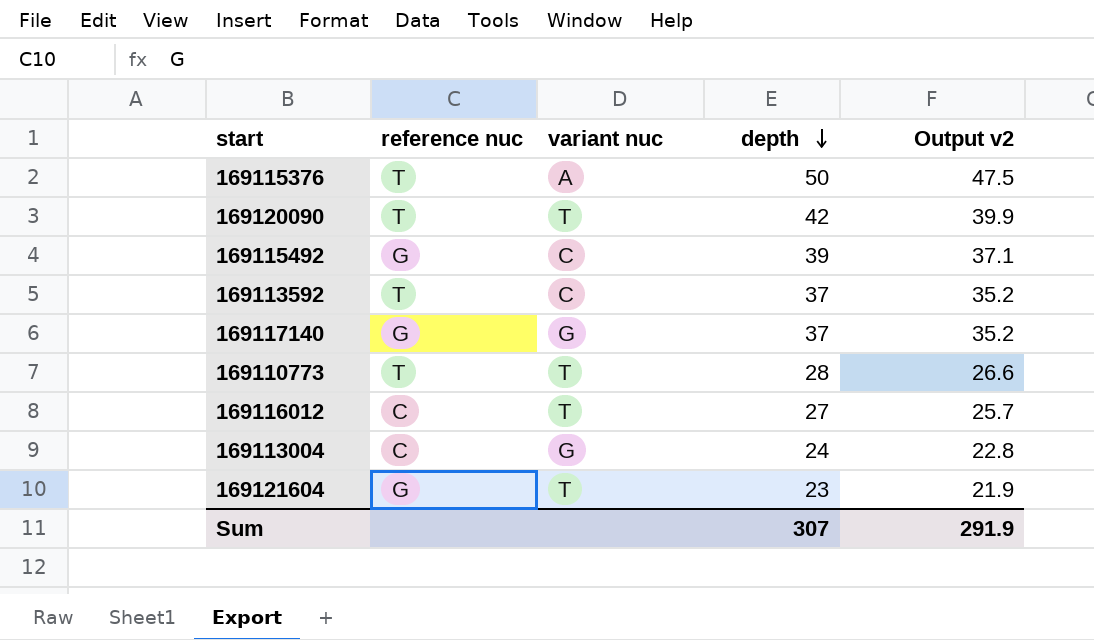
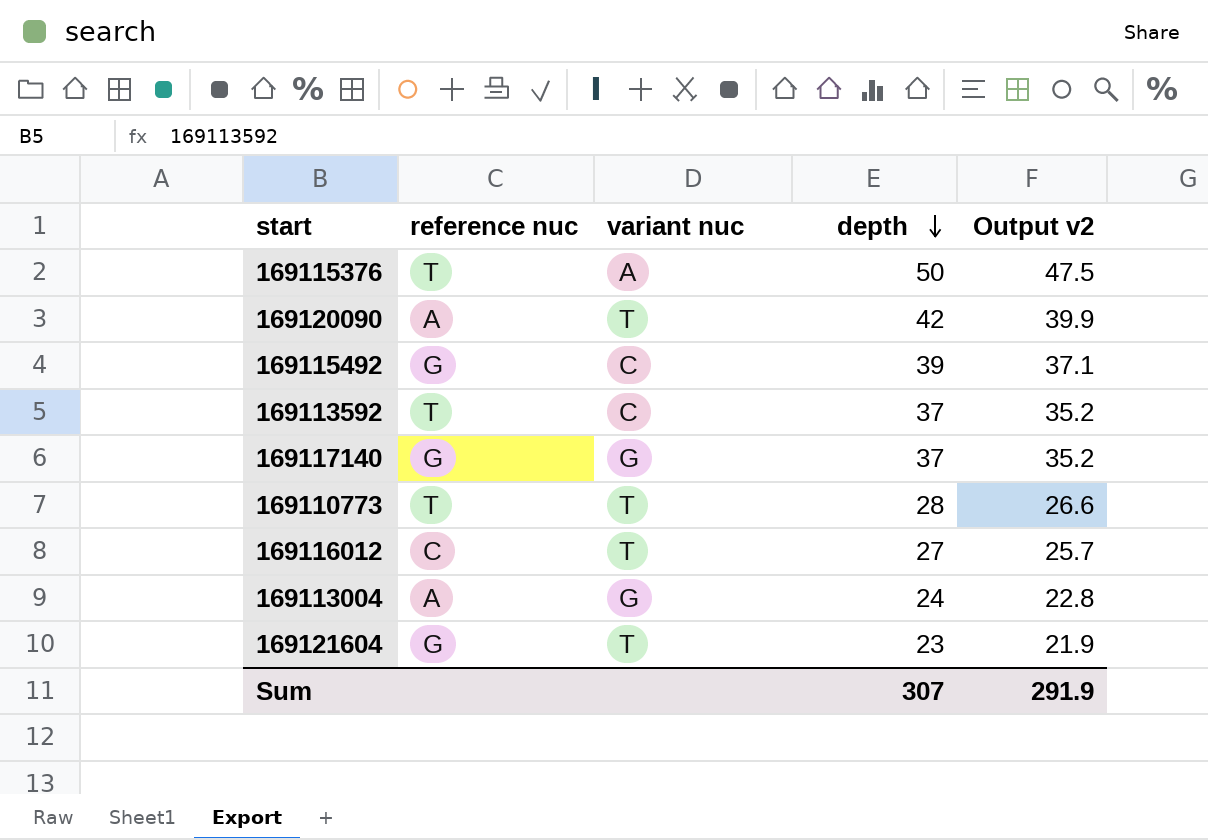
169120090 | reference nuc: T -> A
169113004 | reference nuc: C -> A

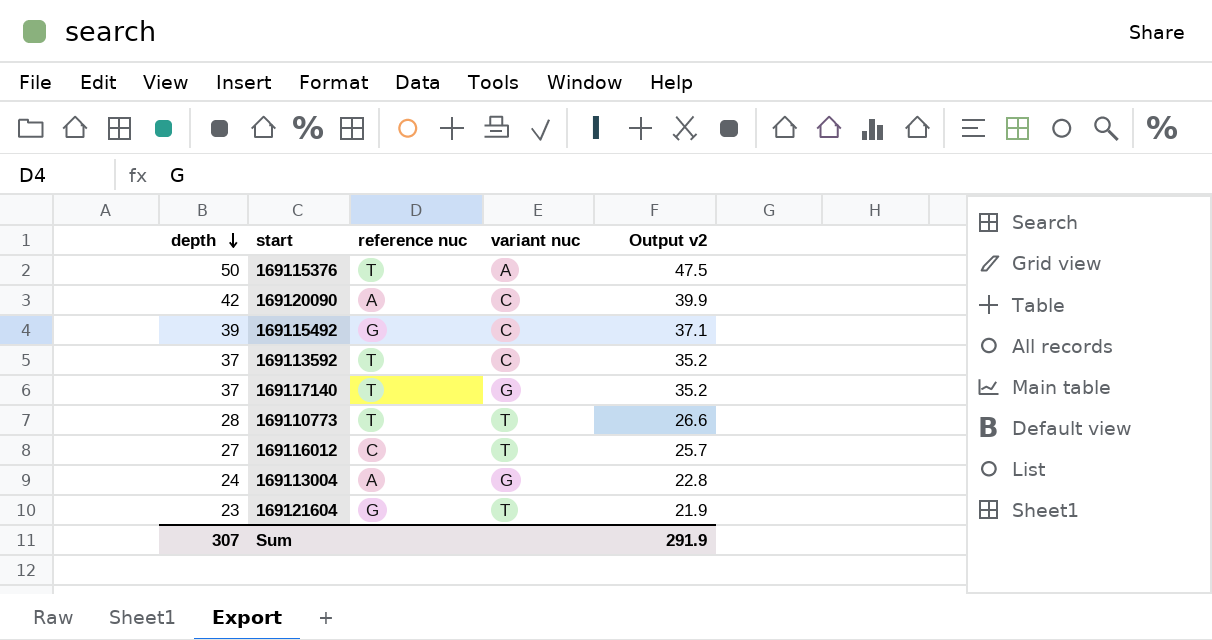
column depth | position: 4 -> 1
169120090 | variant nuc: T -> C
169117140 | reference nuc: G -> T

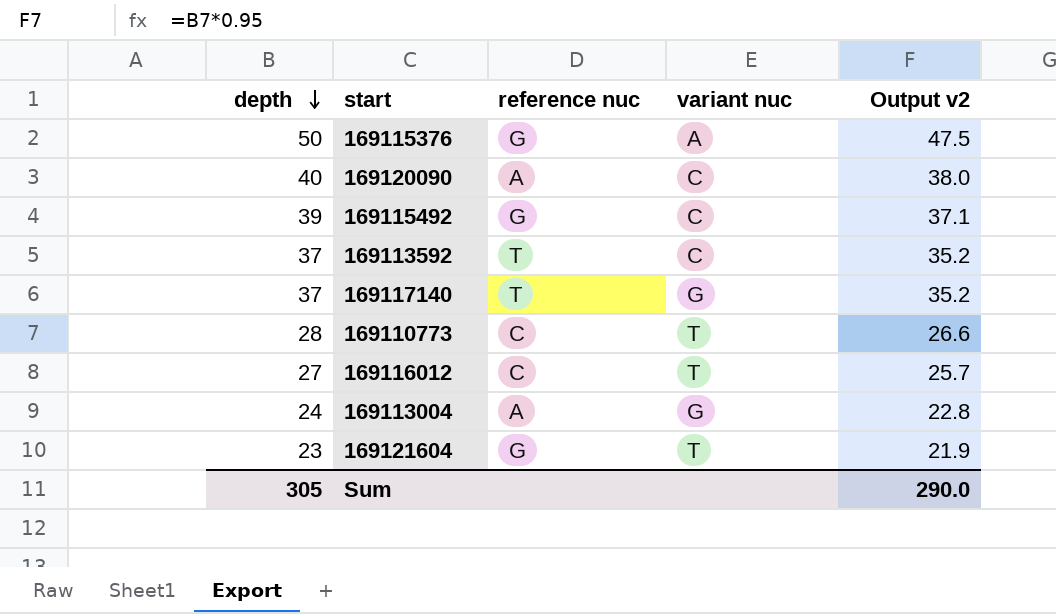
169115376 | reference nuc: T -> G
169120090 | depth: 42 -> 40
169120090 | Output v2: 39.9 -> 38.0
169110773 | reference nuc: T -> C
Sum | depth: 307 -> 305
Sum | Output v2: 291.9 -> 290.0

